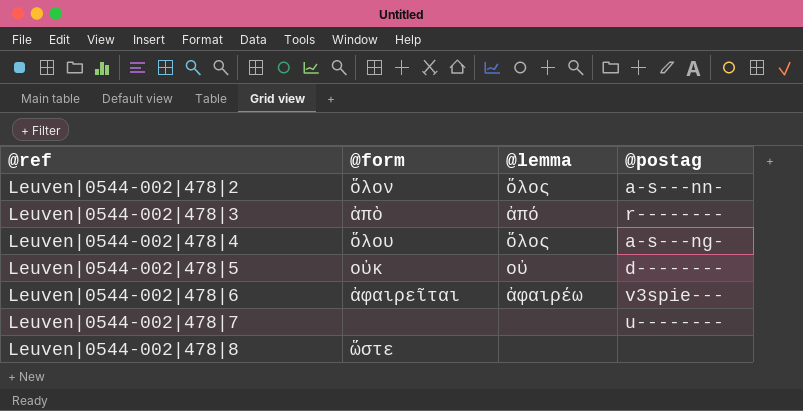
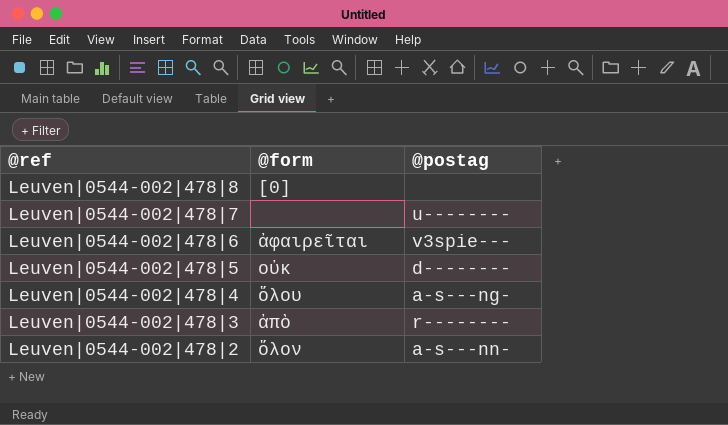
row order: @ref ascending -> @ref descending
column @lemma | position: 3 -> none
Leuven|0544-002|478|8 | @form: ὥστε -> [0]

